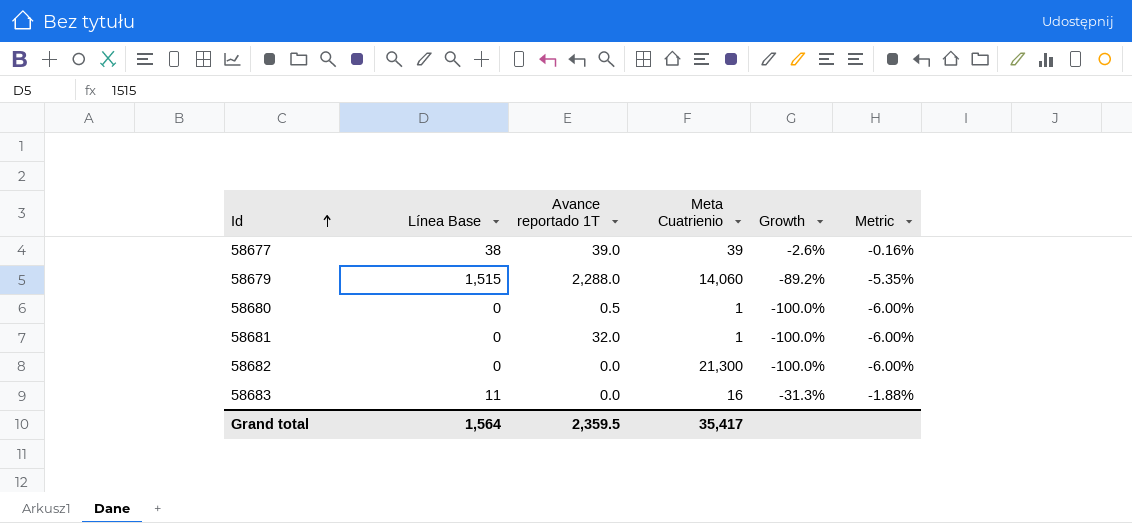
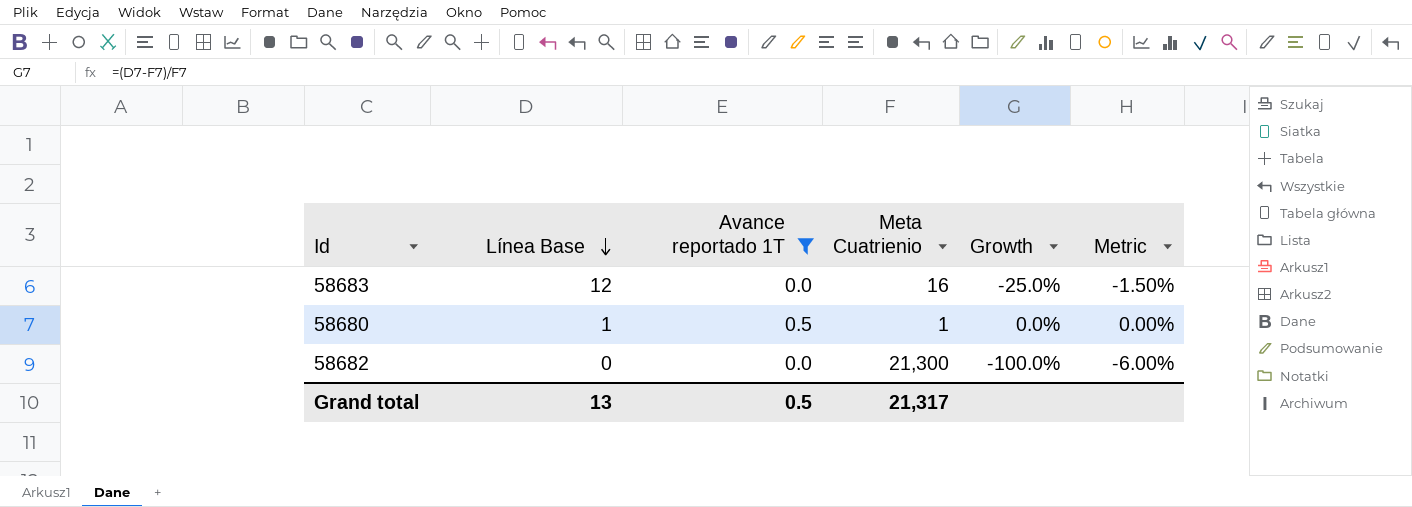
filter: none -> Avance reportado 1T <= 0.5
row order: Id ascending -> Línea Base descending
58683 | Línea Base: 11 -> 12
58683 | Growth: -31.3% -> -25.0%
58683 | Metric: -1.88% -> -1.50%
58680 | Línea Base: 0 -> 1
58680 | Growth: -100.0% -> 0.0%
58680 | Metric: -6.00% -> 0.00%
Grand total | Línea Base: 1,564 -> 13
Grand total | Avance reportado 1T: 2,359.5 -> 0.5
Grand total | Meta Cuatrienio: 35,417 -> 21,317

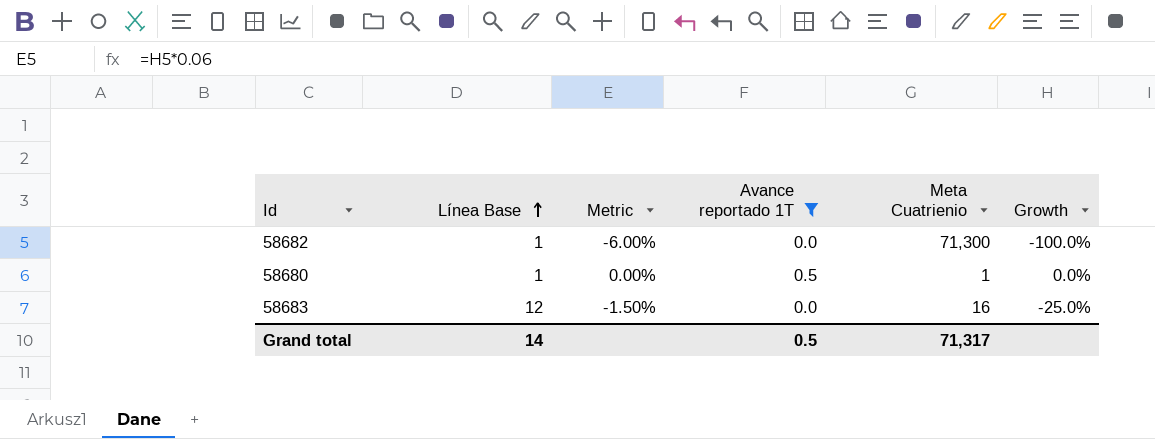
row order: Línea Base descending -> Línea Base ascending
column Metric | position: 6 -> 3
58682 | Línea Base: 0 -> 1
58682 | Meta Cuatrienio: 21,300 -> 71,300
Grand total | Línea Base: 13 -> 14
Grand total | Meta Cuatrienio: 21,317 -> 71,317

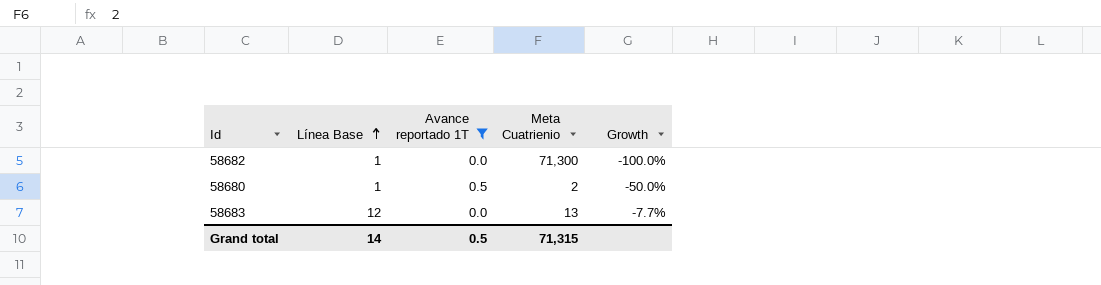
column Metric | formula: [Growth] * 0.06 -> none
58680 | Meta Cuatrienio: 1 -> 2
58680 | Growth: 0.0% -> -50.0%
58683 | Meta Cuatrienio: 16 -> 13
58683 | Growth: -25.0% -> -7.7%
Grand total | Meta Cuatrienio: 71,317 -> 71,315

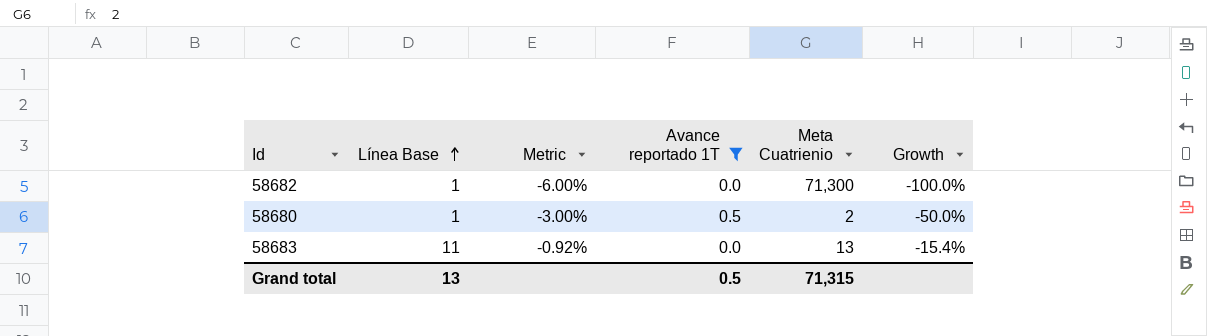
column Metric | formula: none -> [Growth] * 0.06
58683 | Línea Base: 12 -> 11
58683 | Growth: -7.7% -> -15.4%
Grand total | Línea Base: 14 -> 13

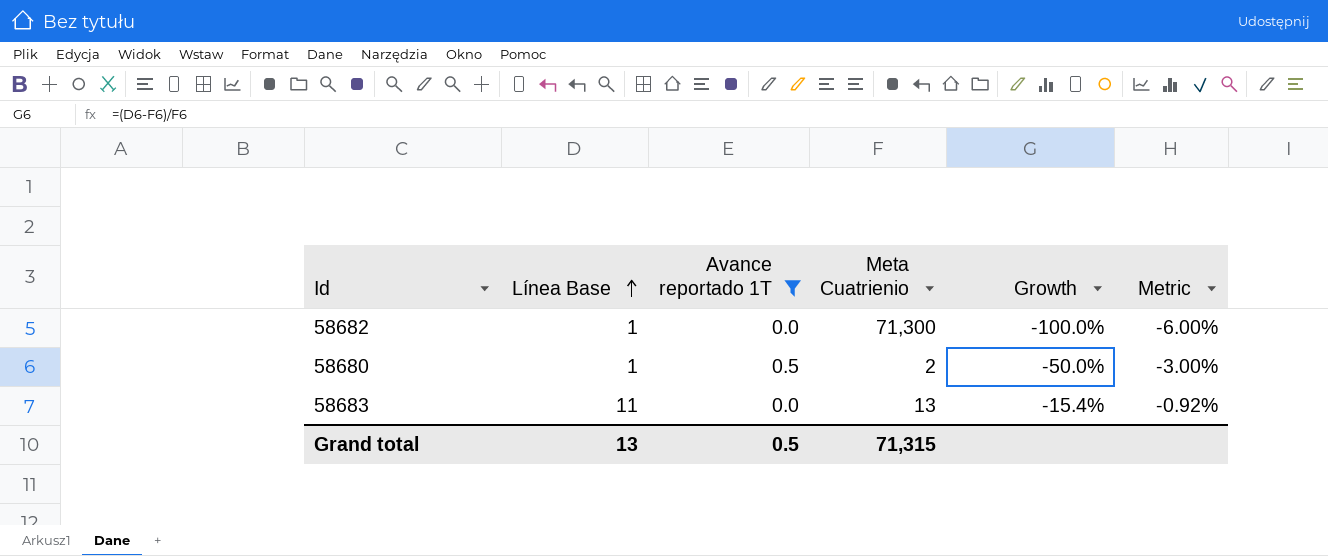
column Metric | position: 3 -> 6

